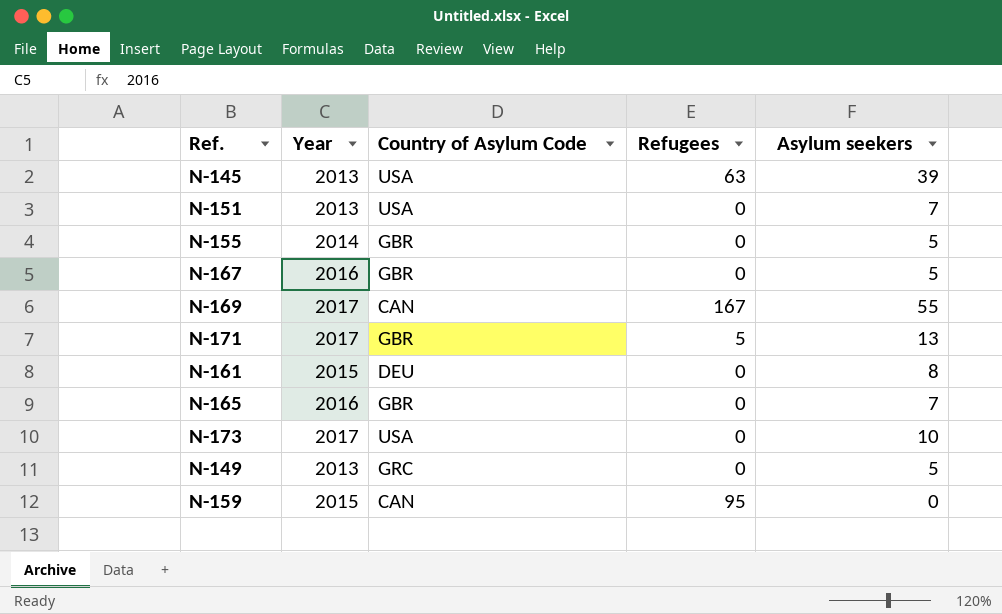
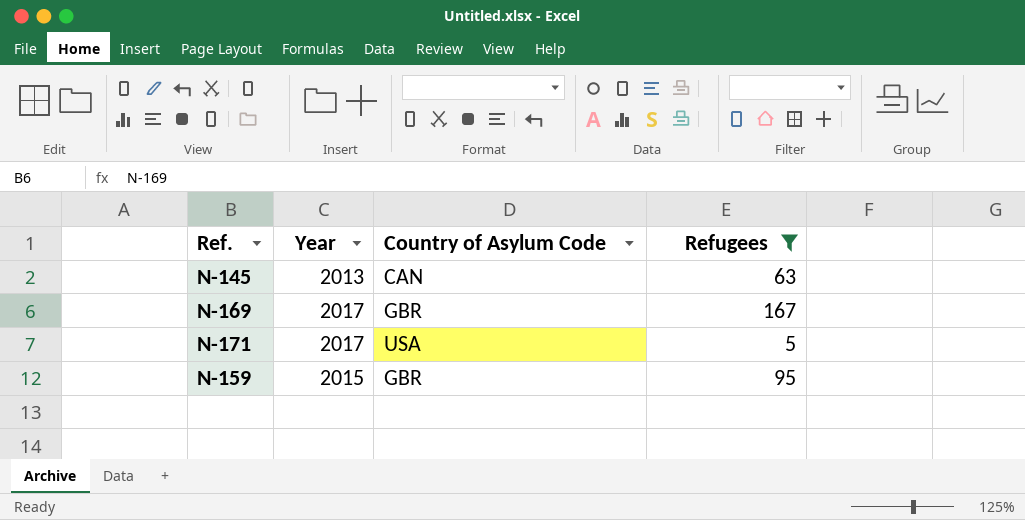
filter: none -> Refugees != 0
column Asylum seekers | position: 5 -> none
N-145 | Country of Asylum Code: USA -> CAN
N-169 | Country of Asylum Code: CAN -> GBR
N-171 | Country of Asylum Code: GBR -> USA
N-159 | Country of Asylum Code: CAN -> GBR

